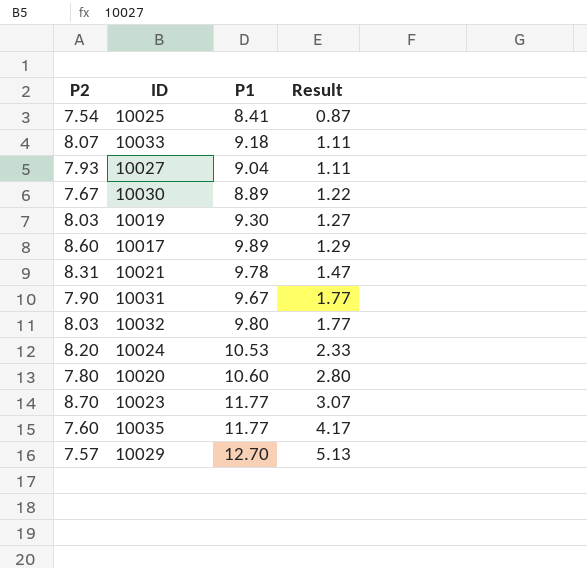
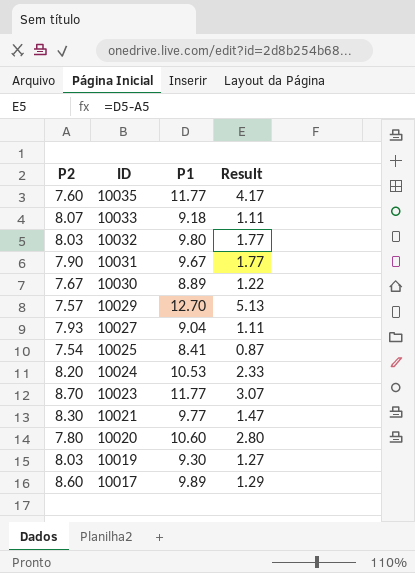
row order: Result ascending -> ID descending
10021 | P2: 8.31 -> 8.30
10021 | P1: 9.78 -> 9.77

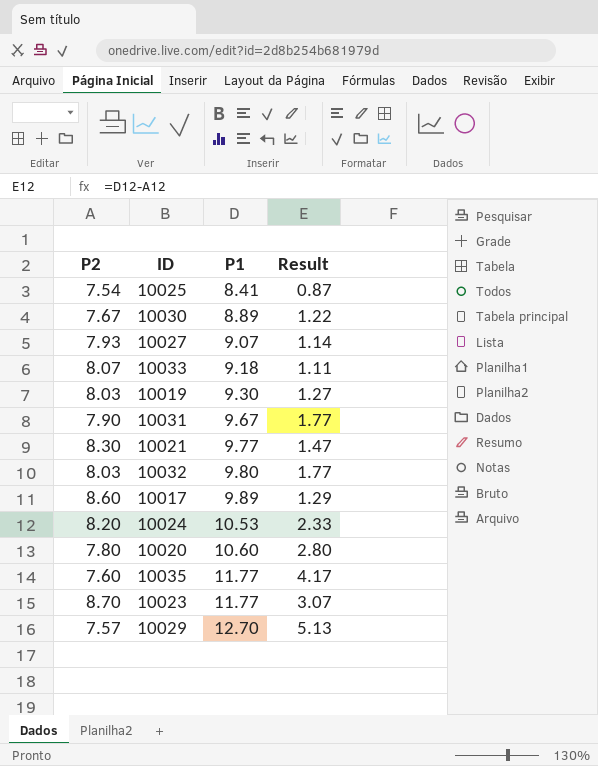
row order: ID descending -> P1 ascending
10027 | P1: 9.04 -> 9.07
10027 | Result: 1.11 -> 1.14

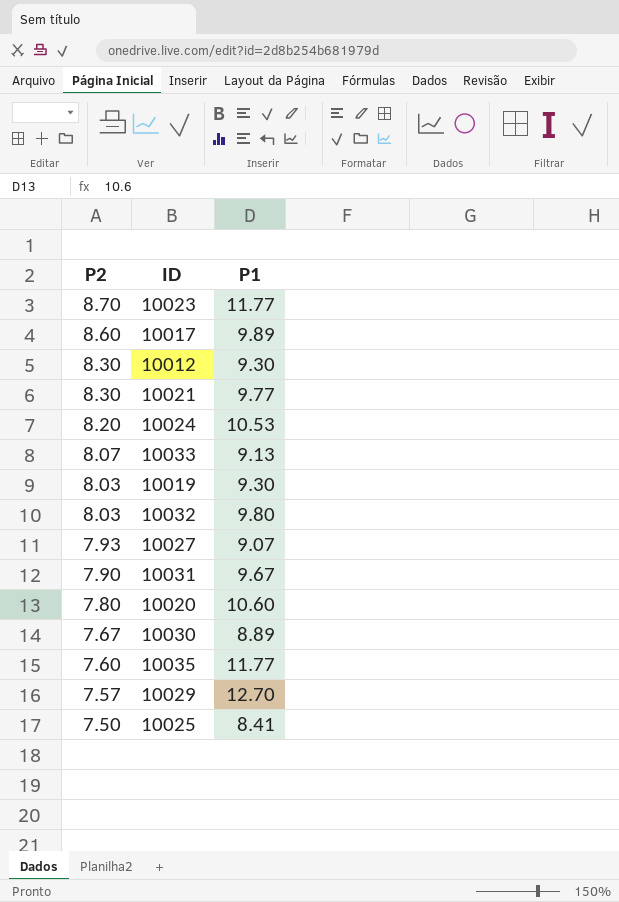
row order: P1 ascending -> P2 descending
column Result | formula: [P1] - [P2] -> none
row 10012: none -> 8.30 | 9.30
10033 | P1: 9.18 -> 9.13
10025 | P2: 7.54 -> 7.50

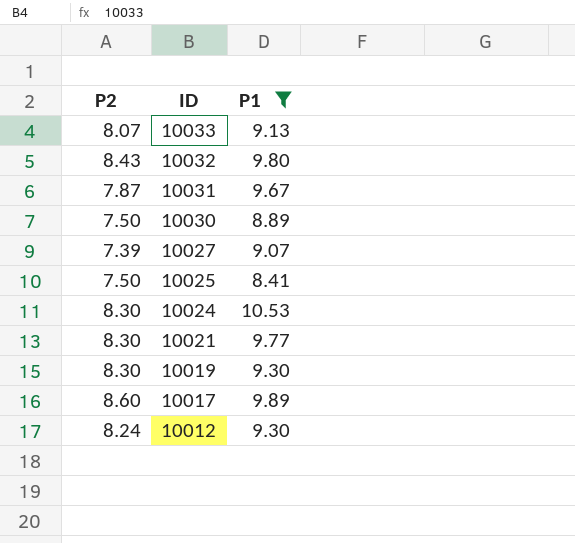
filter: none -> P1 <= 10.53
row order: P2 descending -> ID descending
10032 | P2: 8.03 -> 8.43
10031 | P2: 7.90 -> 7.87
10030 | P2: 7.67 -> 7.50
10027 | P2: 7.93 -> 7.39
10024 | P2: 8.20 -> 8.30
10019 | P2: 8.03 -> 8.30
10012 | P2: 8.30 -> 8.24

